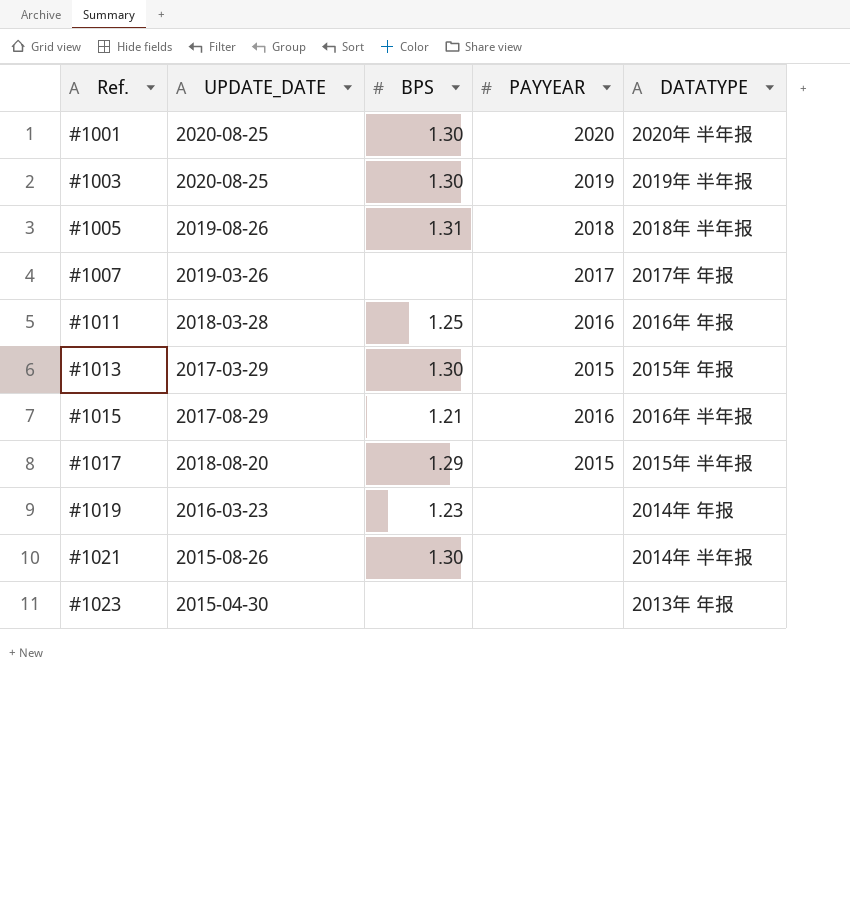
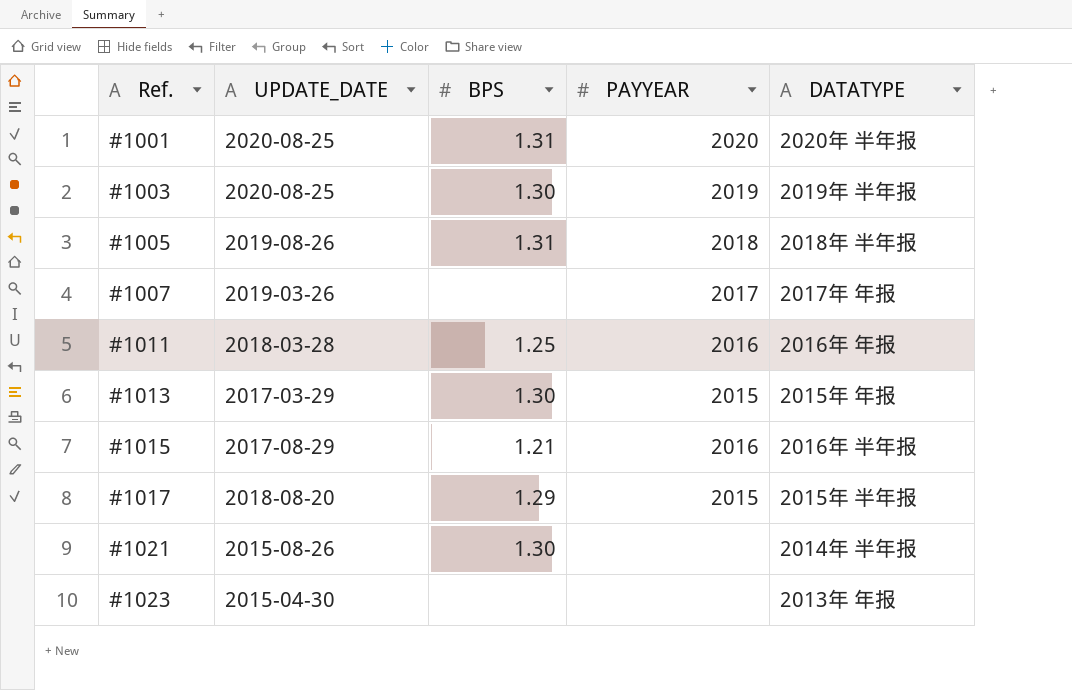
row #1019: 2016-03-23 | 1.23 | none | 2014年 年报 -> none
#1001 | BPS: 1.30 -> 1.31

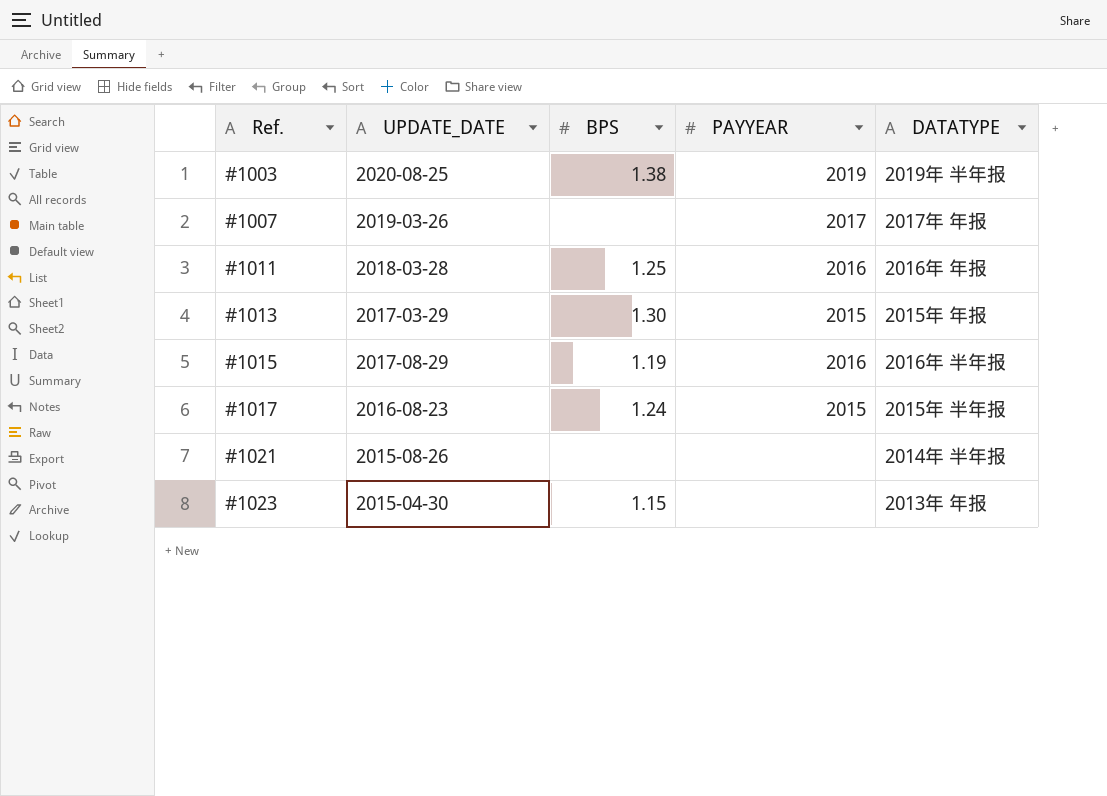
row #1001: 2020-08-25 | 1.31 | 2020 | 2020年 半年报 -> none
row #1005: 2019-08-26 | 1.31 | 2018 | 2018年 半年报 -> none
#1003 | BPS: 1.30 -> 1.38
#1015 | BPS: 1.21 -> 1.19
#1017 | UPDATE_DATE: 2018-08-20 -> 2016-08-23
#1017 | BPS: 1.29 -> 1.24
#1021 | BPS: 1.30 -> none
#1023 | BPS: none -> 1.15

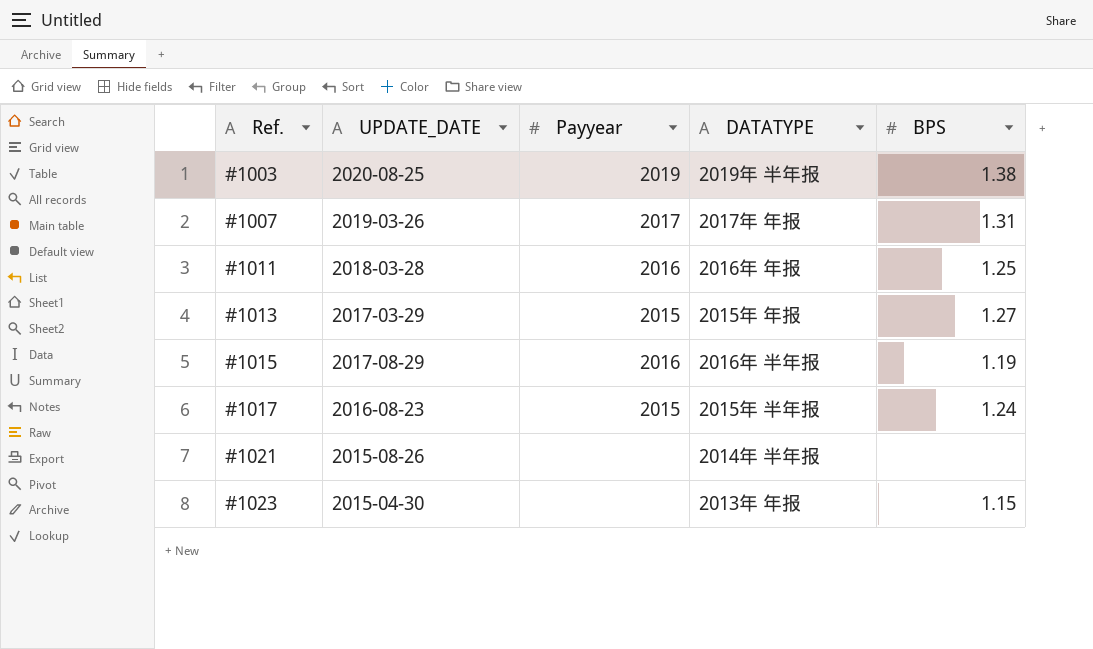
column name: PAYYEAR -> Payyear
column BPS | position: 3 -> 5
#1007 | BPS: none -> 1.31
#1013 | BPS: 1.30 -> 1.27

